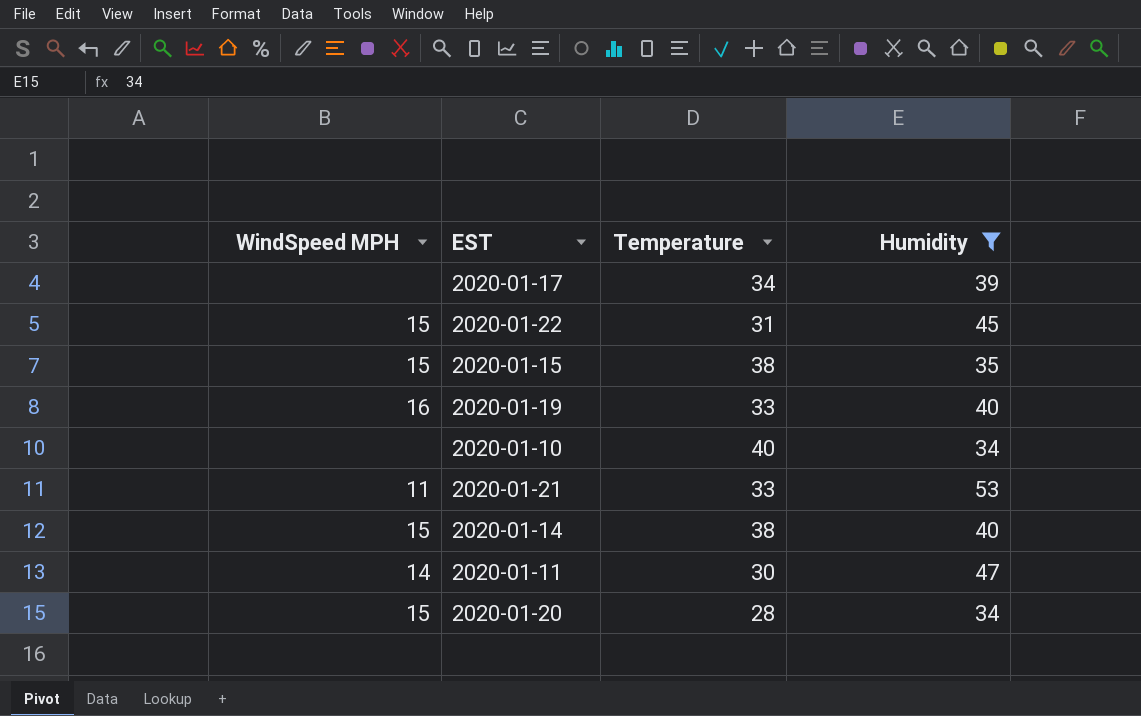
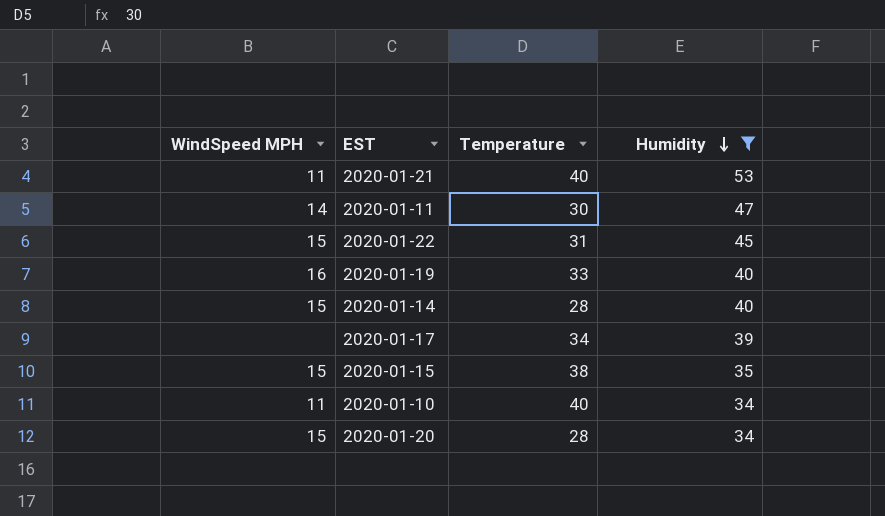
row order: none -> Humidity descending
2020-01-21 | Temperature: 33 -> 40
2020-01-14 | Temperature: 38 -> 28
2020-01-10 | WindSpeed MPH: none -> 11

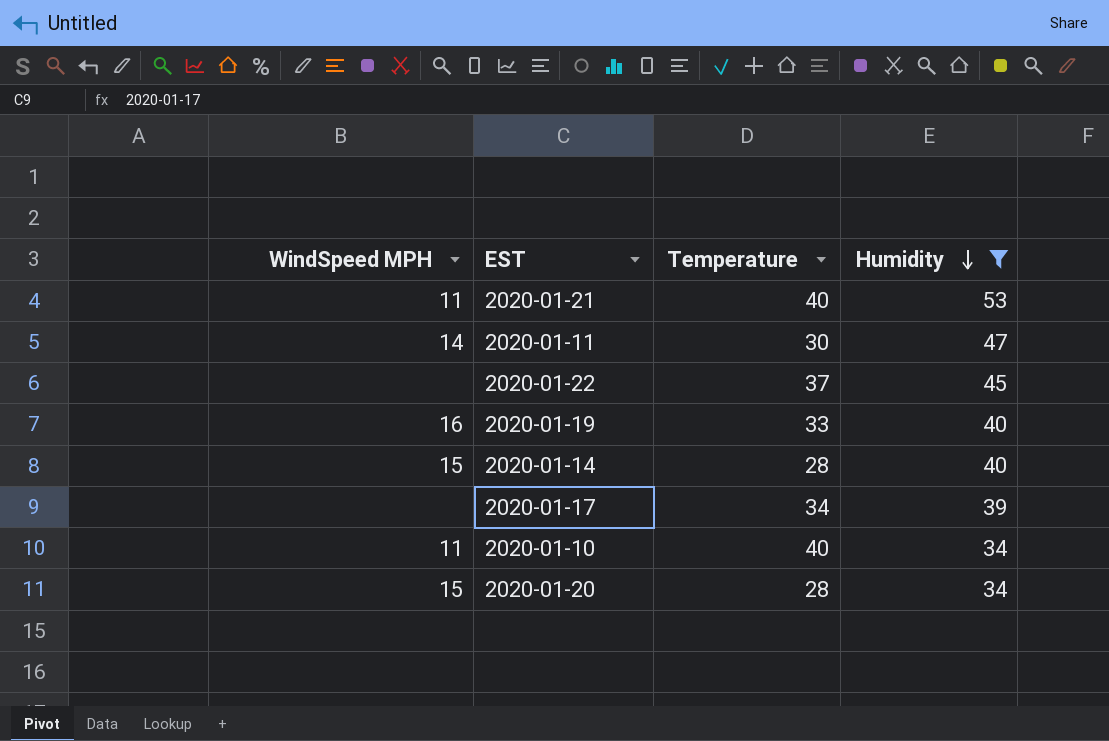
row 2020-01-15: 15 | 38 | 35 -> none
2020-01-22 | WindSpeed MPH: 15 -> none
2020-01-22 | Temperature: 31 -> 37

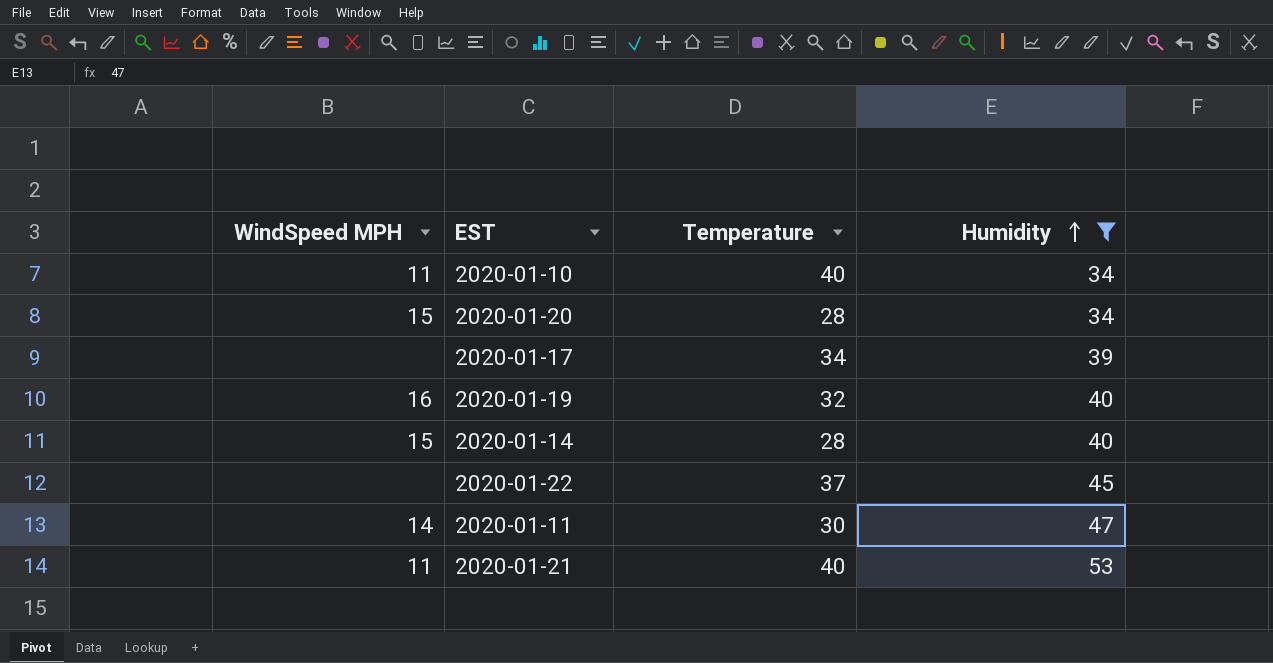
row order: Humidity descending -> Humidity ascending
2020-01-19 | Temperature: 33 -> 32

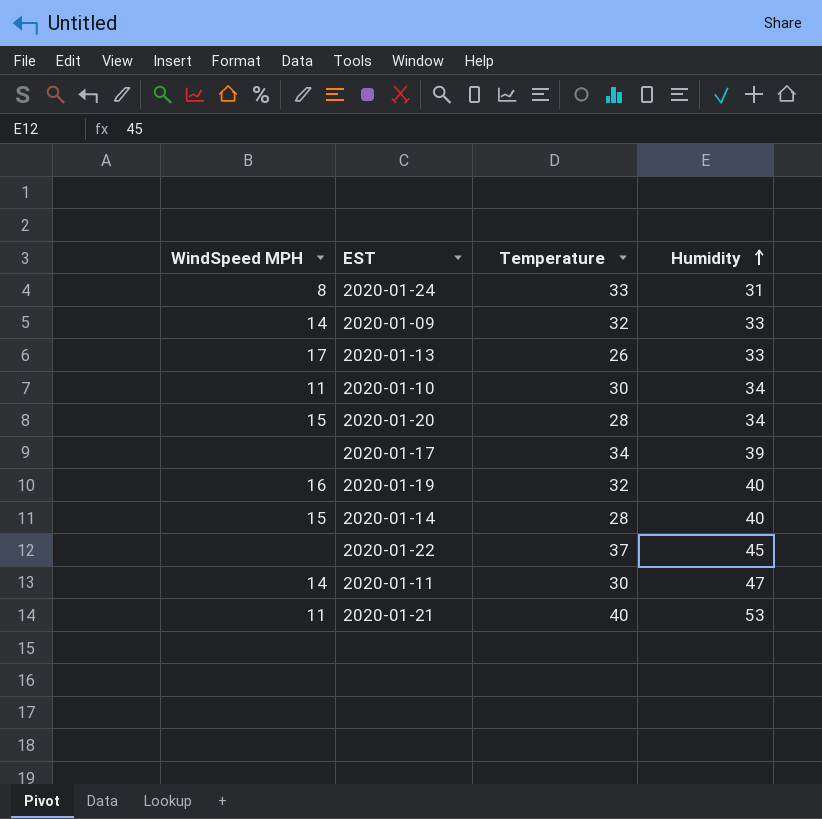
filter: Humidity >= 34 -> none
2020-01-10 | Temperature: 40 -> 30

